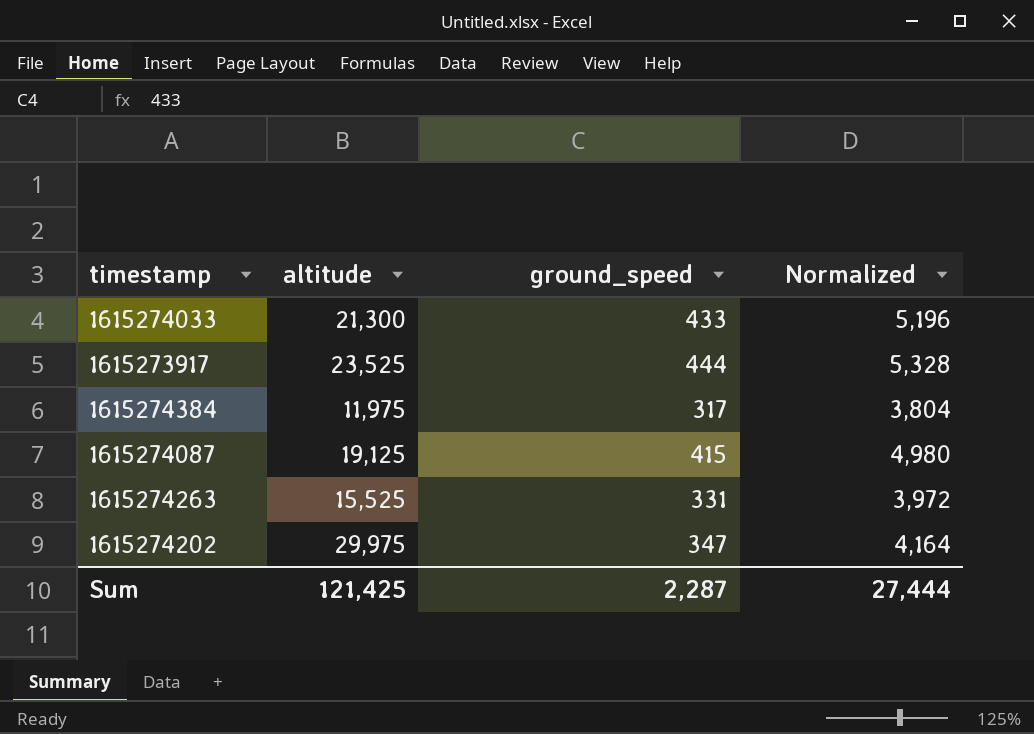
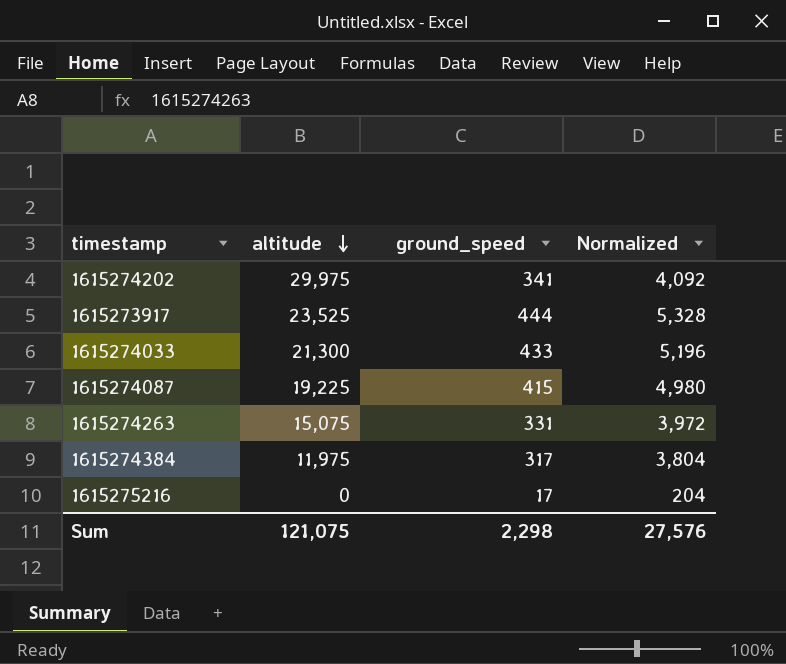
row order: none -> altitude descending
1615274202 | ground_speed: 347 -> 341
1615274202 | Normalized: 4,164 -> 4,092
1615274087 | altitude: 19,125 -> 19,225
1615274263 | altitude: 15,525 -> 15,075
row 1615275216: none -> 0 | 17 | 204
Sum | altitude: 121,425 -> 121,075
Sum | ground_speed: 2,287 -> 2,298
Sum | Normalized: 27,444 -> 27,576

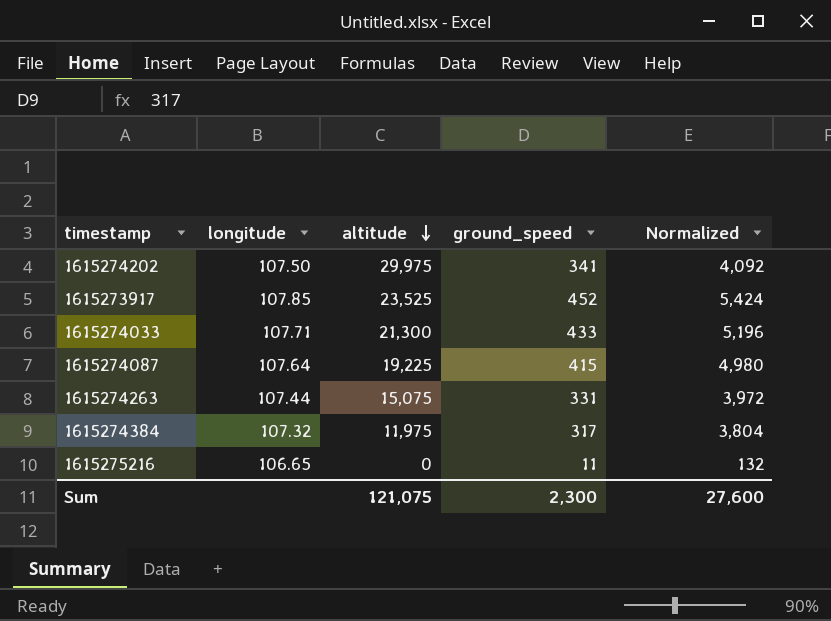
column longitude | position: none -> 2
1615273917 | ground_speed: 444 -> 452
1615273917 | Normalized: 5,328 -> 5,424
1615275216 | ground_speed: 17 -> 11
1615275216 | Normalized: 204 -> 132
Sum | ground_speed: 2,298 -> 2,300
Sum | Normalized: 27,576 -> 27,600

